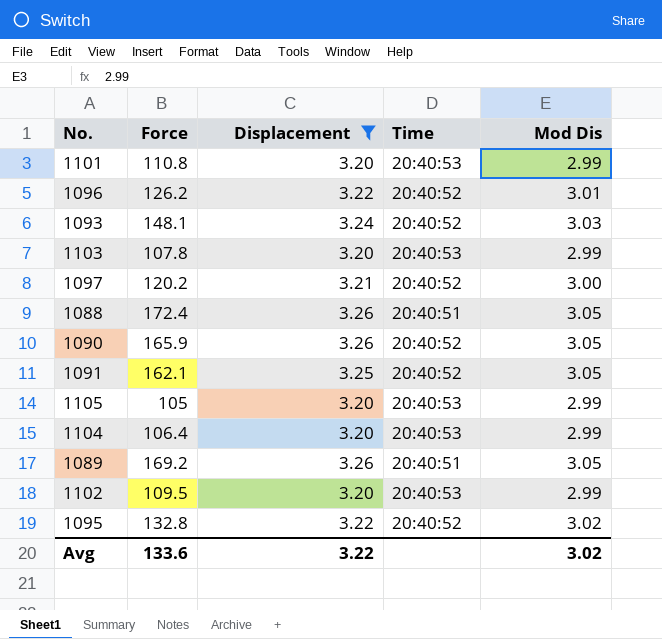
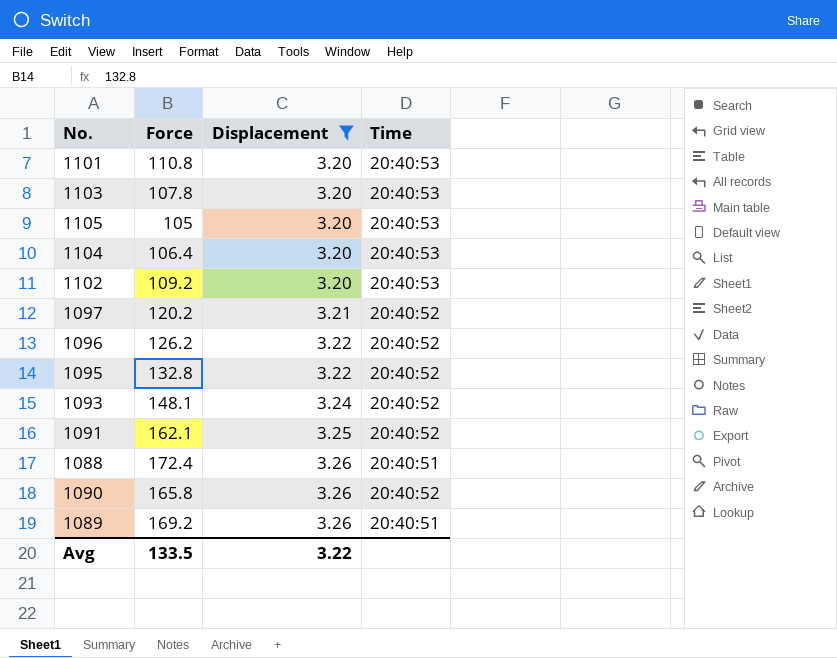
row order: none -> Displacement ascending
column Mod Dis | position: 5 -> none
1102 | Force: 109.5 -> 109.2
1090 | Force: 165.9 -> 165.8
Avg | Force: 133.6 -> 133.5

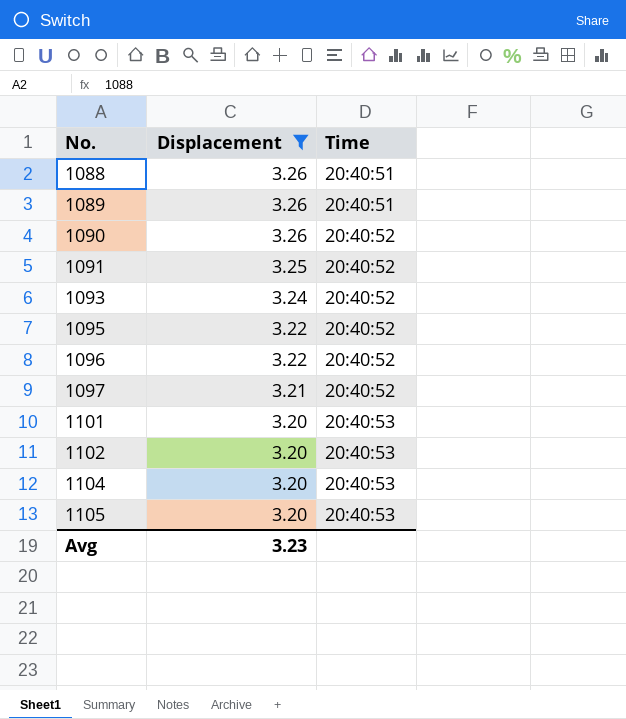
row order: Displacement ascending -> No. ascending
column Force | position: 2 -> none
row 1103: 107.8 | 3.20 | 20:40:53 -> none
Avg | Displacement: 3.22 -> 3.23

